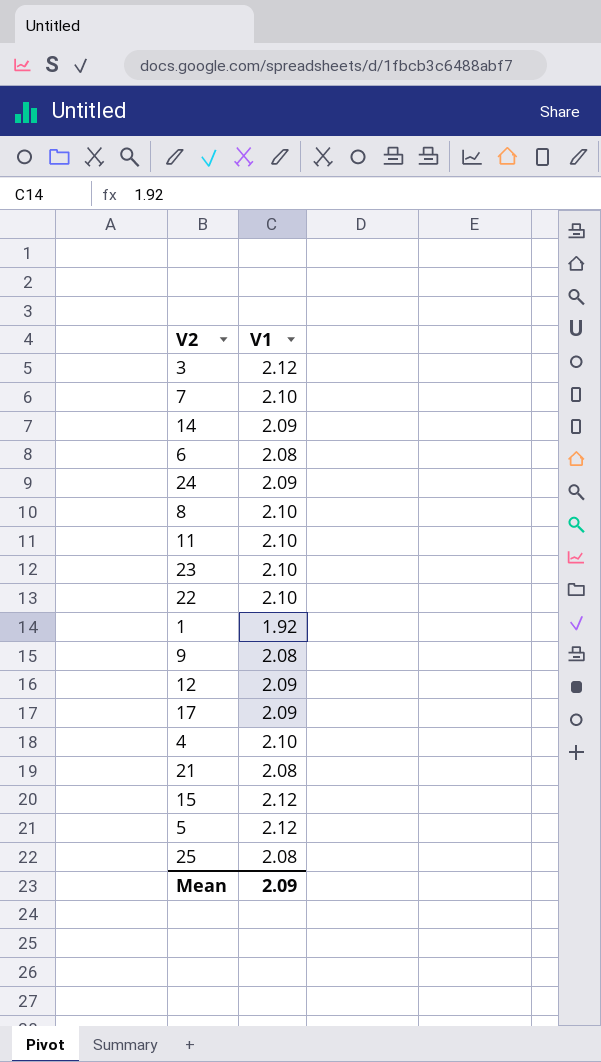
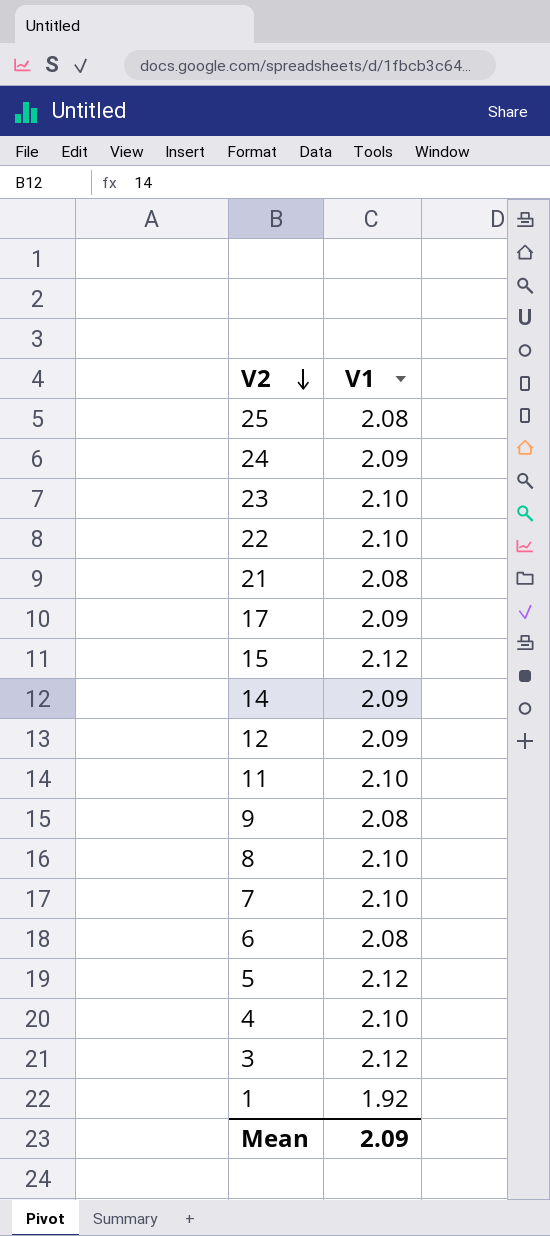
row order: none -> V2 descending

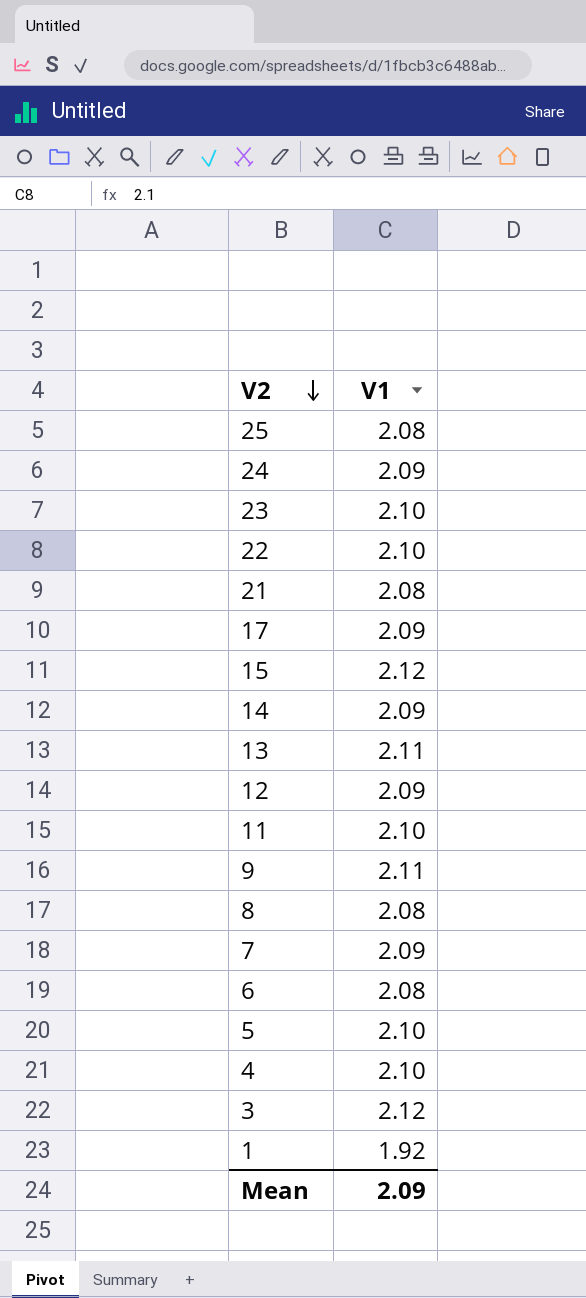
row 13: none -> 2.11
9 | V1: 2.08 -> 2.11
8 | V1: 2.10 -> 2.08
7 | V1: 2.10 -> 2.09
5 | V1: 2.12 -> 2.10

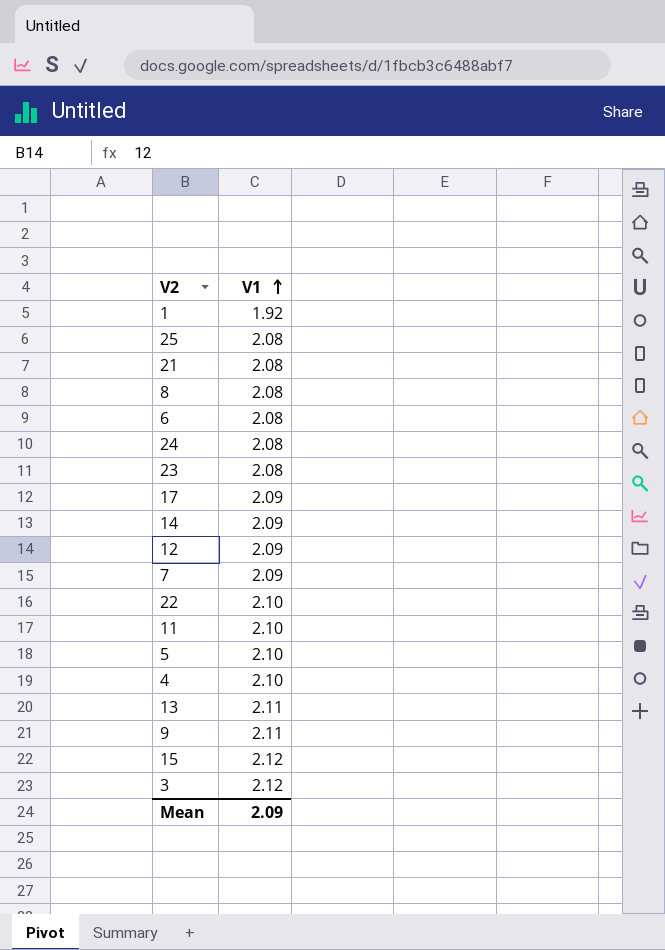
row order: V2 descending -> V1 ascending
24 | V1: 2.09 -> 2.08
23 | V1: 2.10 -> 2.08

